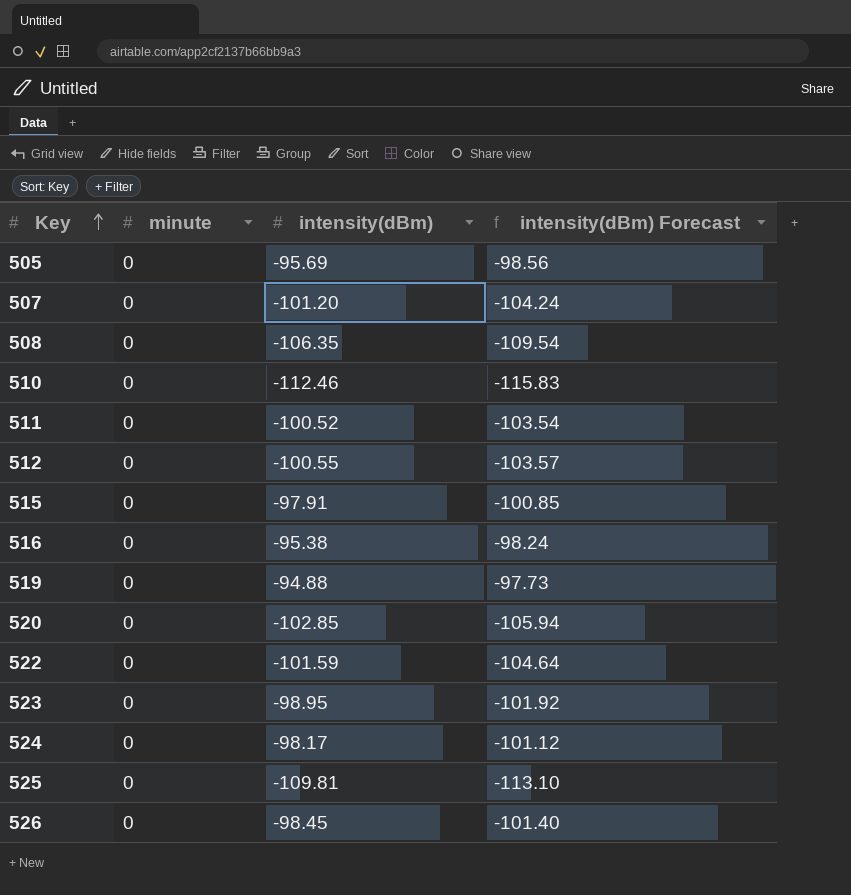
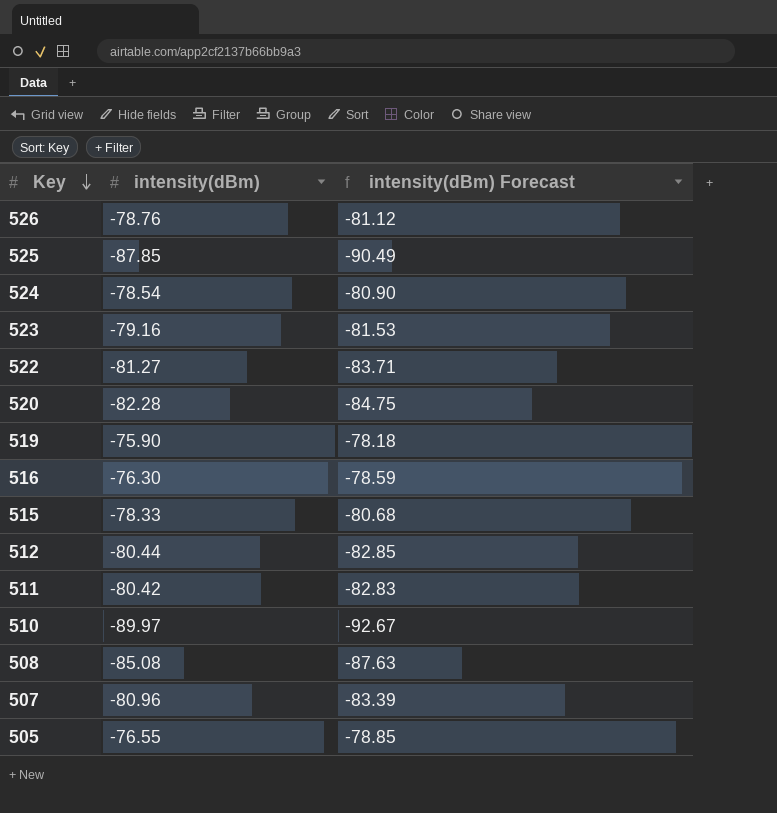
row order: Key ascending -> Key descending
column minute | position: 2 -> none
526 | intensity(dBm): -98.45 -> -78.76
526 | intensity(dBm) Forecast: -101.40 -> -81.12
525 | intensity(dBm): -109.81 -> -87.85
525 | intensity(dBm) Forecast: -113.10 -> -90.49
524 | intensity(dBm): -98.17 -> -78.54
524 | intensity(dBm) Forecast: -101.12 -> -80.90
523 | intensity(dBm): -98.95 -> -79.16
523 | intensity(dBm) Forecast: -101.92 -> -81.53
522 | intensity(dBm): -101.59 -> -81.27
522 | intensity(dBm) Forecast: -104.64 -> -83.71
520 | intensity(dBm): -102.85 -> -82.28
520 | intensity(dBm) Forecast: -105.94 -> -84.75
519 | intensity(dBm): -94.88 -> -75.90
519 | intensity(dBm) Forecast: -97.73 -> -78.18
516 | intensity(dBm): -95.38 -> -76.30
516 | intensity(dBm) Forecast: -98.24 -> -78.59
515 | intensity(dBm): -97.91 -> -78.33
515 | intensity(dBm) Forecast: -100.85 -> -80.68
512 | intensity(dBm): -100.55 -> -80.44
512 | intensity(dBm) Forecast: -103.57 -> -82.85
511 | intensity(dBm): -100.52 -> -80.42
511 | intensity(dBm) Forecast: -103.54 -> -82.83
510 | intensity(dBm): -112.46 -> -89.97
510 | intensity(dBm) Forecast: -115.83 -> -92.67
508 | intensity(dBm): -106.35 -> -85.08
508 | intensity(dBm) Forecast: -109.54 -> -87.63
507 | intensity(dBm): -101.20 -> -80.96
507 | intensity(dBm) Forecast: -104.24 -> -83.39
505 | intensity(dBm): -95.69 -> -76.55
505 | intensity(dBm) Forecast: -98.56 -> -78.85

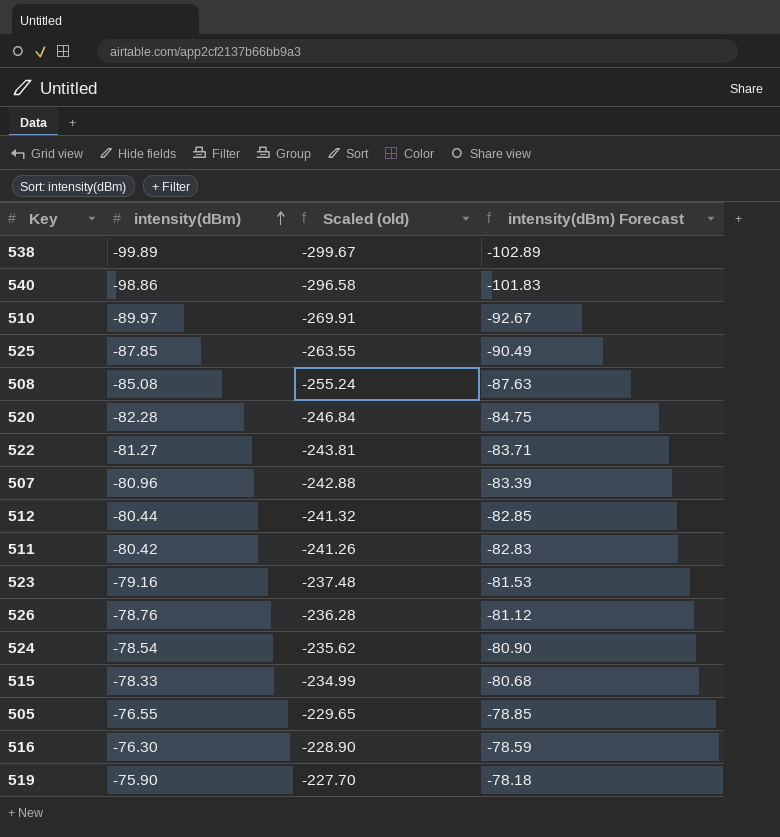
row order: Key descending -> intensity(dBm) ascending
column Scaled (old) | formula: none -> [intensity(dBm)] * 3
row 538: none -> -99.89 | -299.67 | -102.89
row 540: none -> -98.86 | -296.58 | -101.83

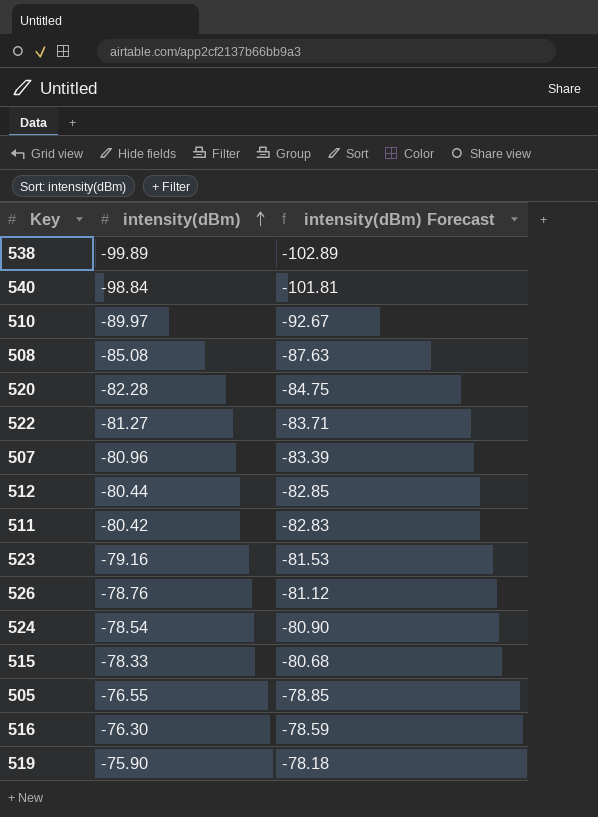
column Scaled (old) | formula: [intensity(dBm)] * 3 -> none
row 525: -87.85 | -263.55 | -90.49 -> none
540 | intensity(dBm): -98.86 -> -98.84
540 | intensity(dBm) Forecast: -101.83 -> -101.81

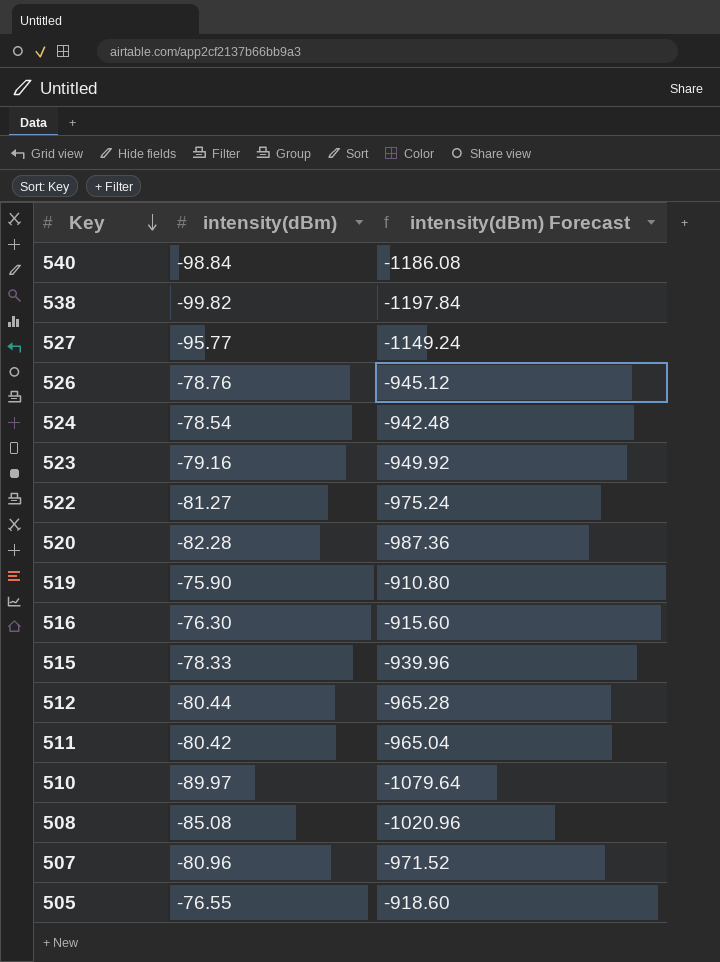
row order: intensity(dBm) ascending -> Key descending
column intensity(dBm) Forecast | formula: [intensity(dBm)] * 1.03 -> [intensity(dBm)] * 12
538 | intensity(dBm): -99.89 -> -99.82
row 527: none -> -95.77 | -1149.24

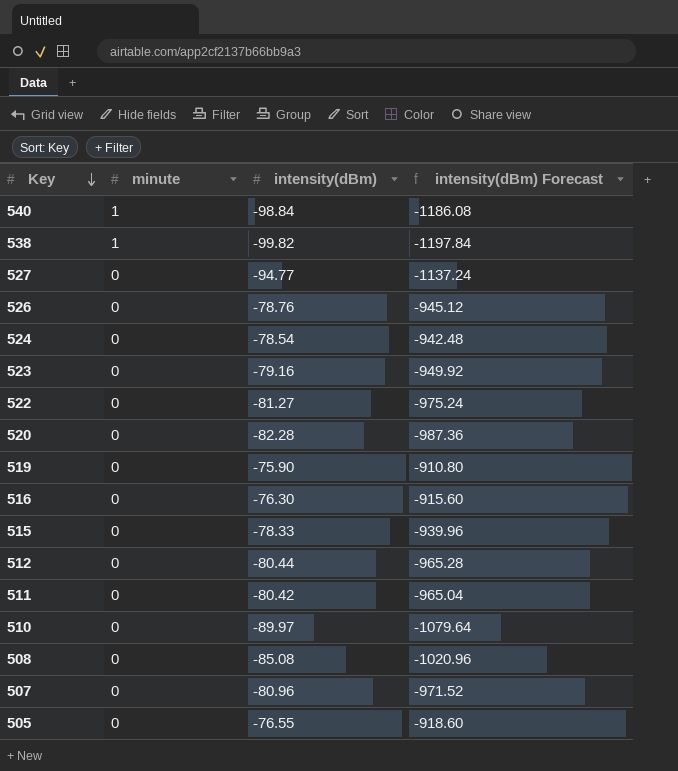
column minute | position: none -> 2
527 | intensity(dBm): -95.77 -> -94.77
527 | intensity(dBm) Forecast: -1149.24 -> -1137.24

